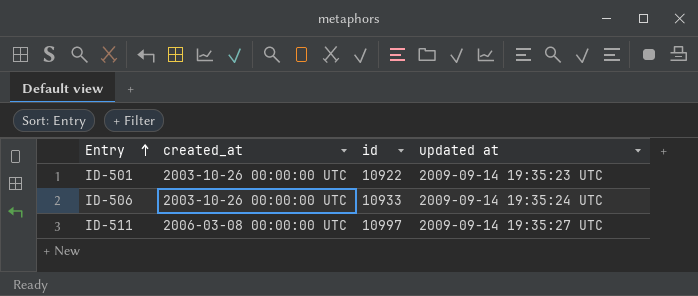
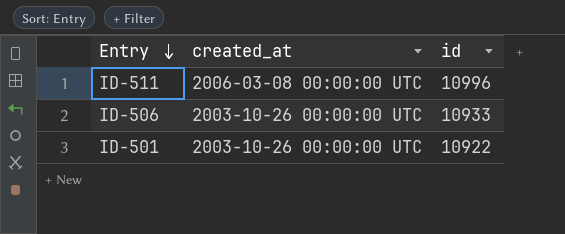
row order: Entry ascending -> Entry descending
column updated at | position: 4 -> none
ID-511 | id: 10997 -> 10996

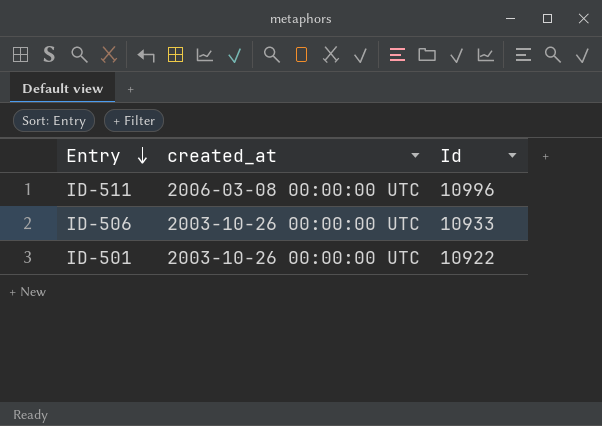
column name: id -> Id

